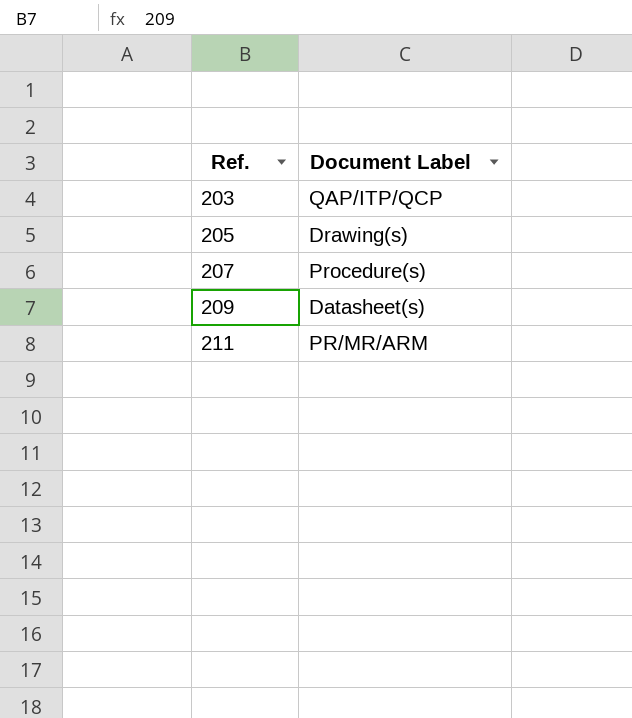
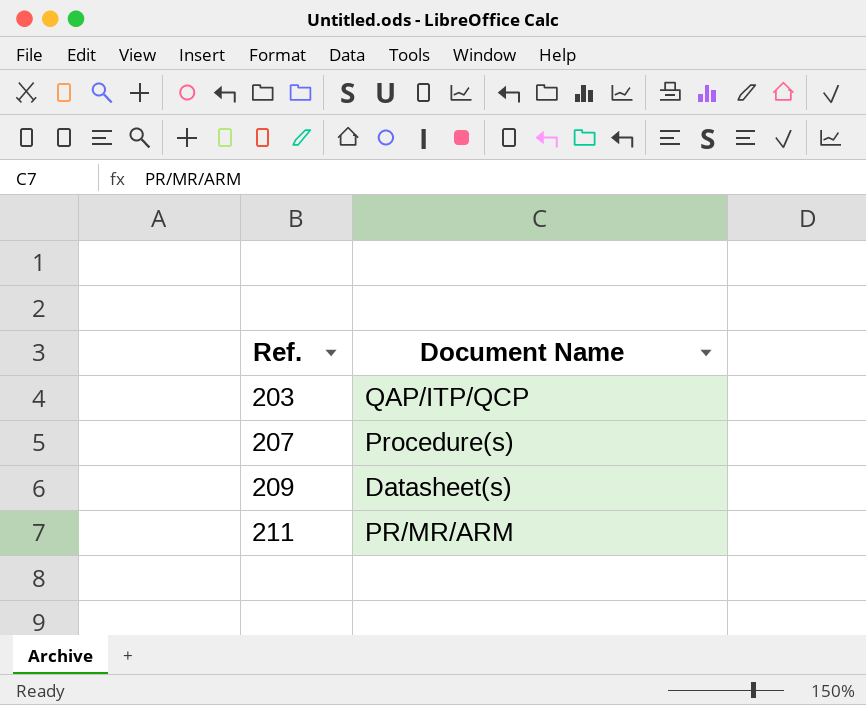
column name: Document Label -> Document Name
row 205: Drawing(s) -> none

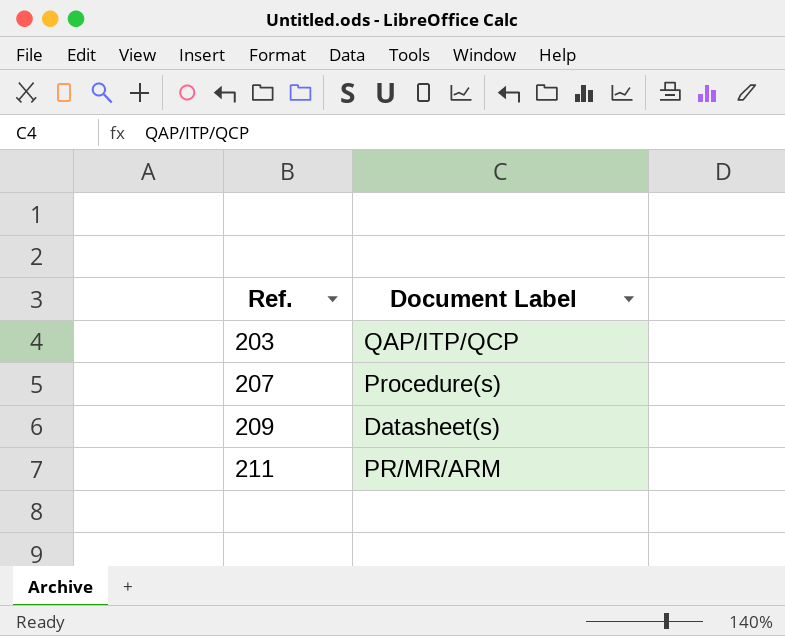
column name: Document Name -> Document Label

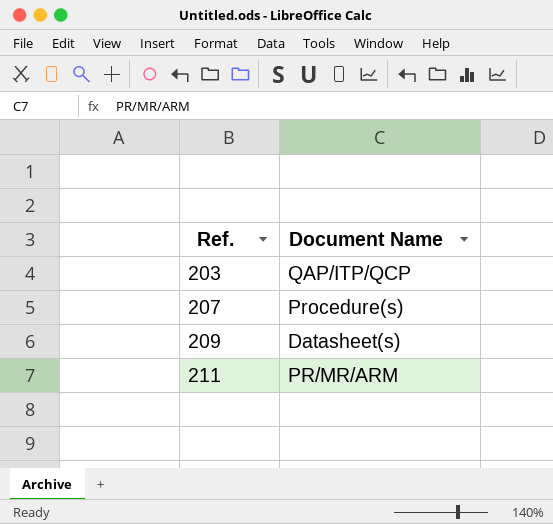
column name: Document Label -> Document Name

